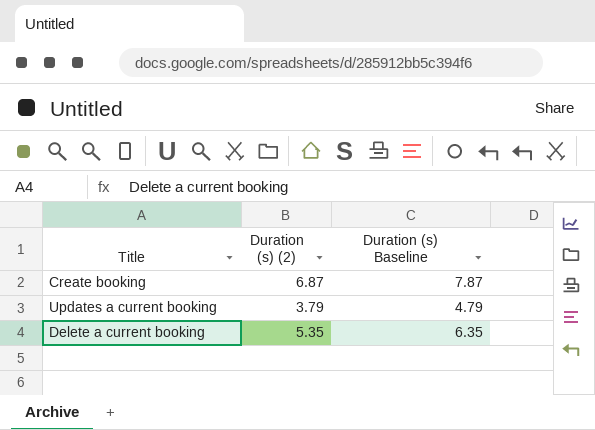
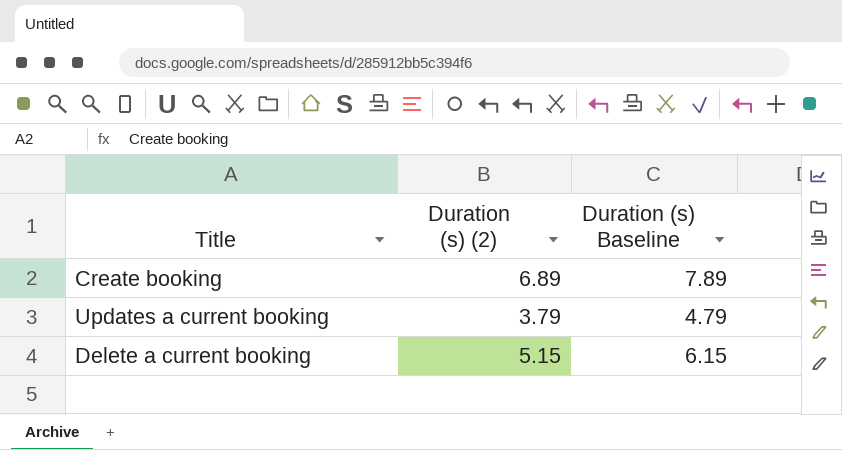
Create booking | Duration (s) (2): 6.87 -> 6.89
Create booking | Duration (s) Baseline: 7.87 -> 7.89
Delete a current booking | Duration (s) (2): 5.35 -> 5.15
Delete a current booking | Duration (s) Baseline: 6.35 -> 6.15

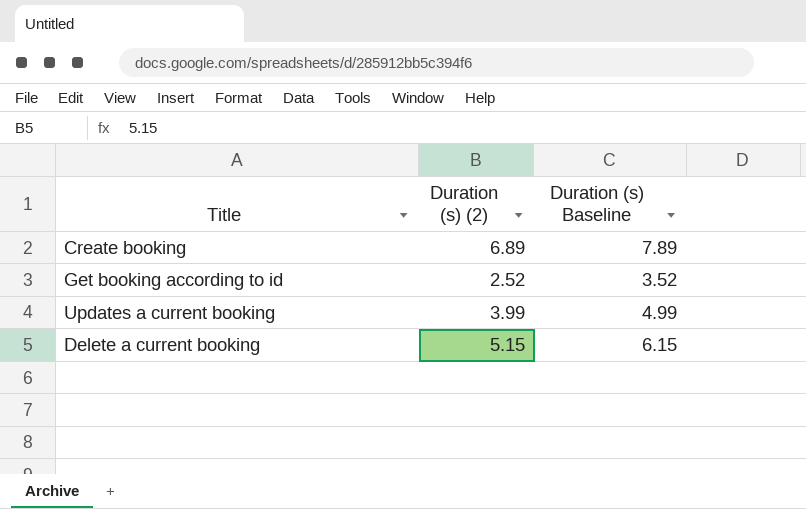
row Get booking according to id: none -> 2.52 | 3.52
Updates a current booking | Duration (s) (2): 3.79 -> 3.99
Updates a current booking | Duration (s) Baseline: 4.79 -> 4.99

